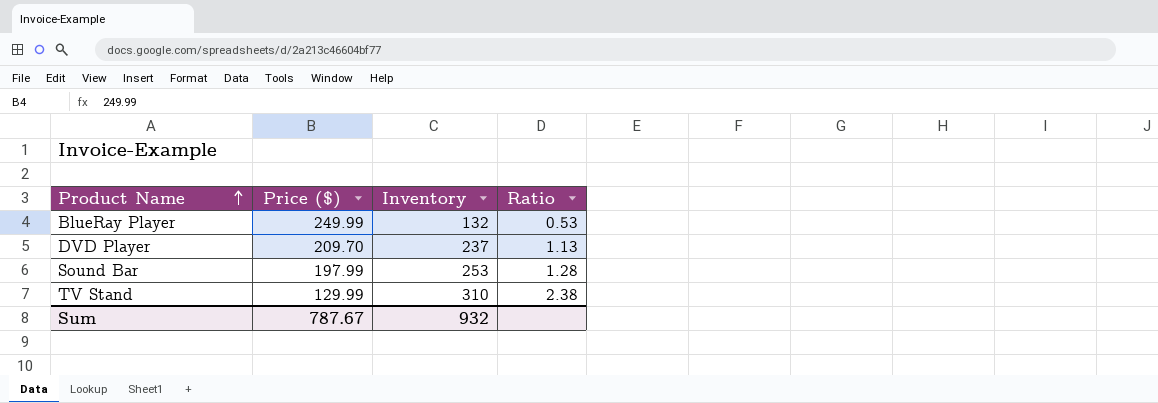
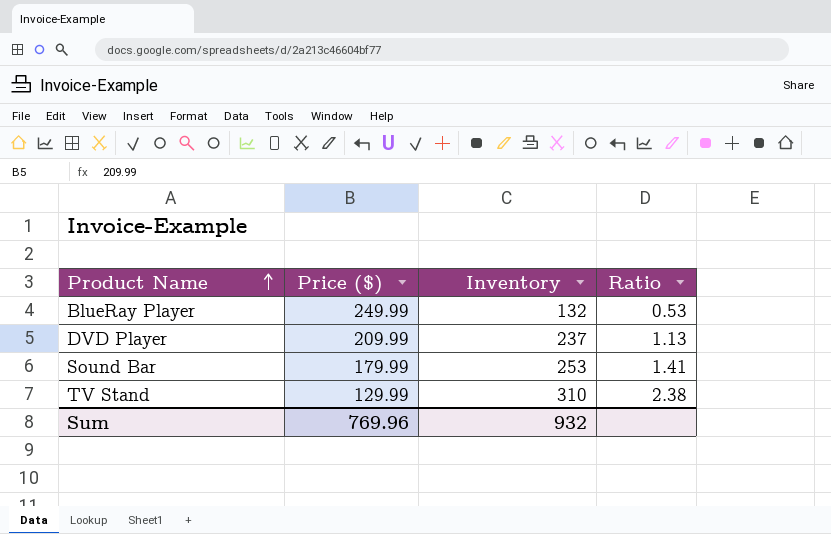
DVD Player | Price ($): 209.70 -> 209.99
Sound Bar | Price ($): 197.99 -> 179.99
Sound Bar | Ratio: 1.28 -> 1.41
Sum | Price ($): 787.67 -> 769.96

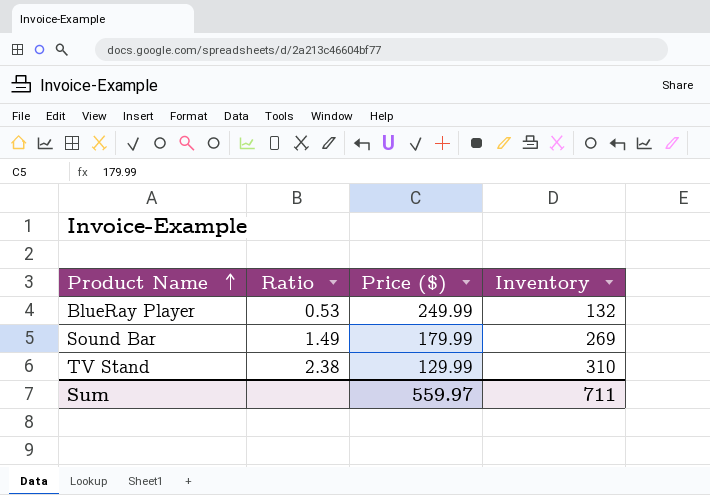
column Ratio | position: 4 -> 2
row DVD Player: 209.99 | 237 | 1.13 -> none
Sound Bar | Ratio: 1.41 -> 1.49
Sound Bar | Inventory: 253 -> 269
Sum | Price ($): 769.96 -> 559.97
Sum | Inventory: 932 -> 711

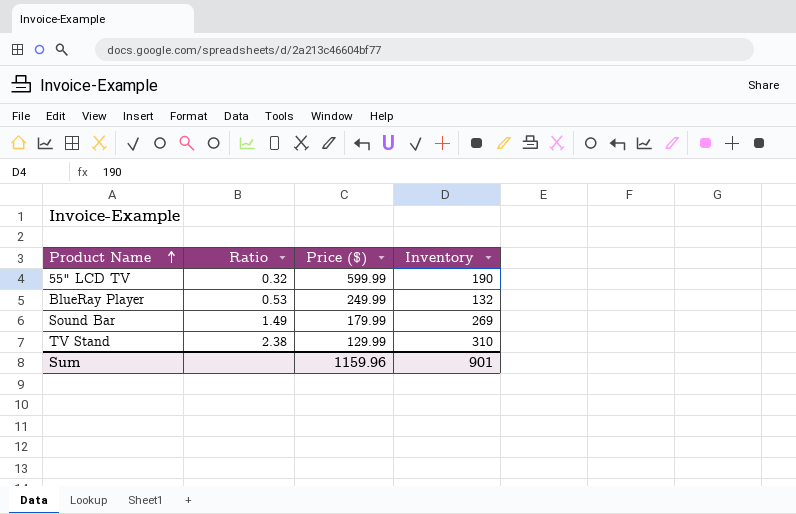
row 55" LCD TV: none -> 0.32 | 599.99 | 190
Sum | Price ($): 559.97 -> 1159.96
Sum | Inventory: 711 -> 901

